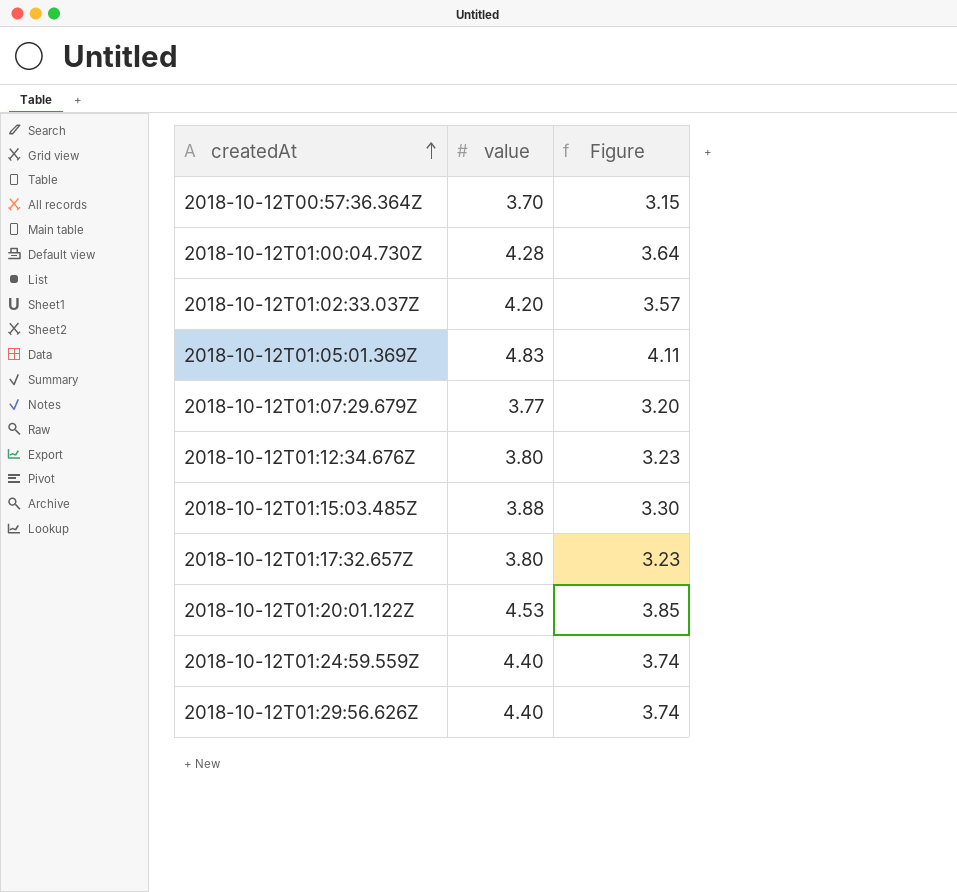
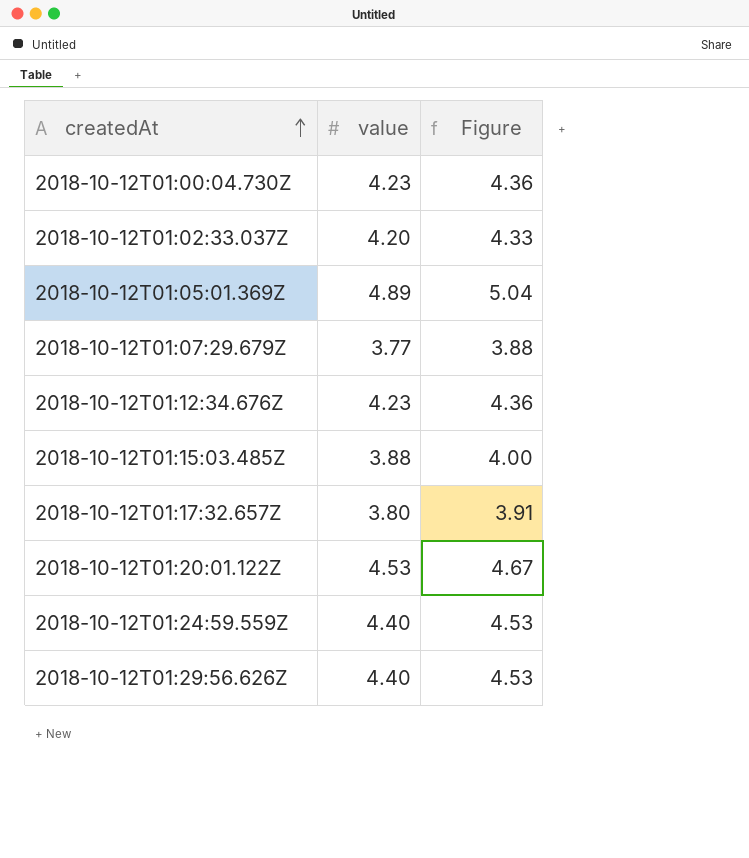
column Figure | formula: [value] * 0.85 -> [value] * 1.03
row 2018-10-12T00:57:36.364Z: 3.70 | 3.15 -> none
2018-10-12T01:00:04.730Z | value: 4.28 -> 4.23
2018-10-12T01:05:01.369Z | value: 4.83 -> 4.89
2018-10-12T01:12:34.676Z | value: 3.80 -> 4.23

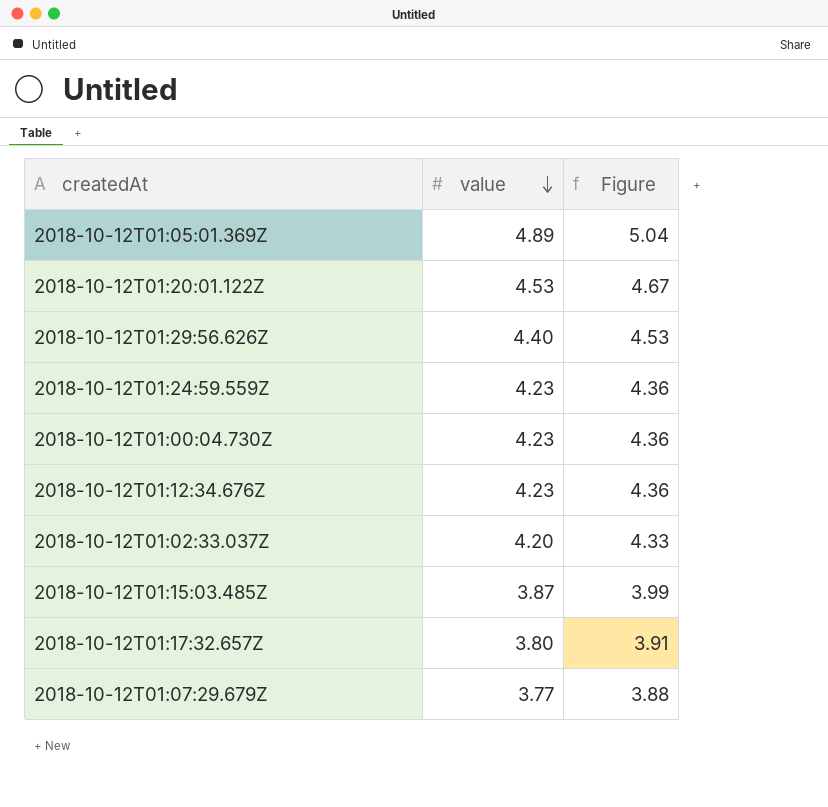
row order: createdAt ascending -> value descending
2018-10-12T01:24:59.559Z | value: 4.40 -> 4.23
2018-10-12T01:24:59.559Z | Figure: 4.53 -> 4.36
2018-10-12T01:15:03.485Z | value: 3.88 -> 3.87
2018-10-12T01:15:03.485Z | Figure: 4.00 -> 3.99

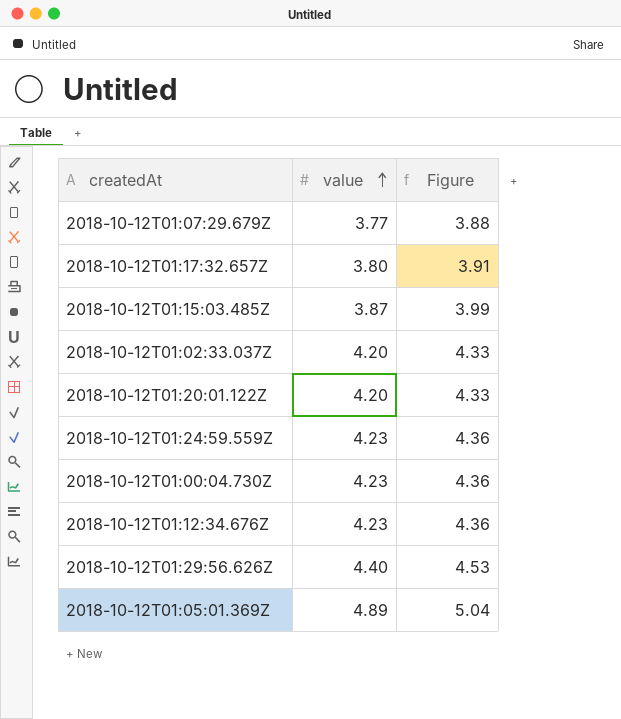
row order: value descending -> value ascending
2018-10-12T01:20:01.122Z | value: 4.53 -> 4.20
2018-10-12T01:20:01.122Z | Figure: 4.67 -> 4.33

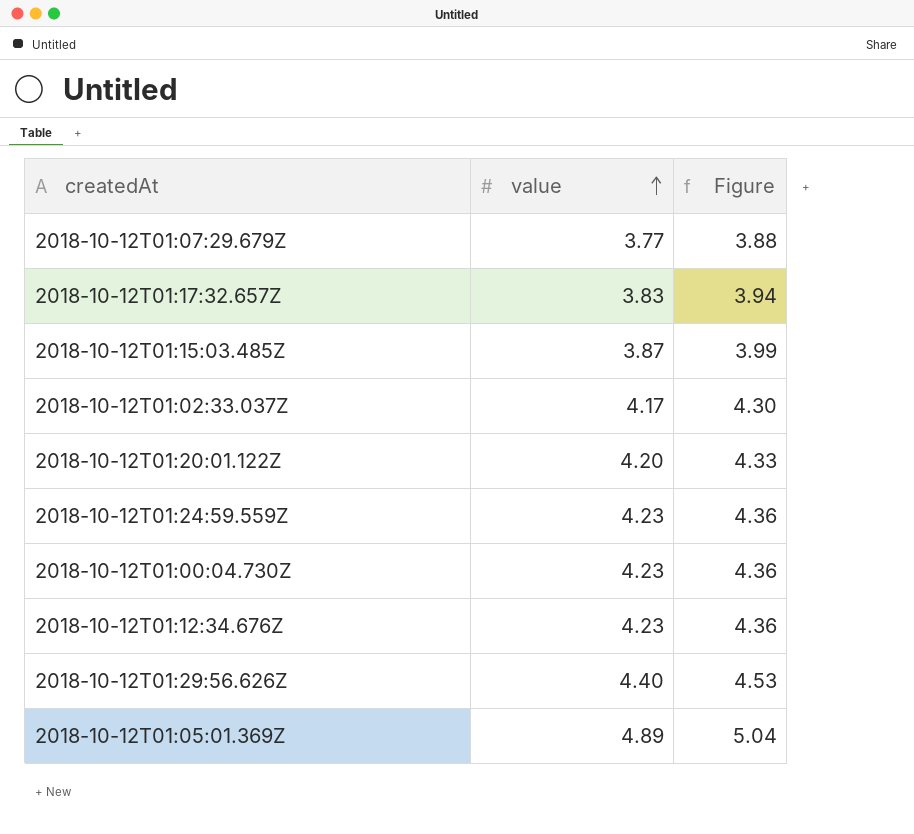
2018-10-12T01:17:32.657Z | value: 3.80 -> 3.83
2018-10-12T01:17:32.657Z | Figure: 3.91 -> 3.94
2018-10-12T01:02:33.037Z | value: 4.20 -> 4.17
2018-10-12T01:02:33.037Z | Figure: 4.33 -> 4.30

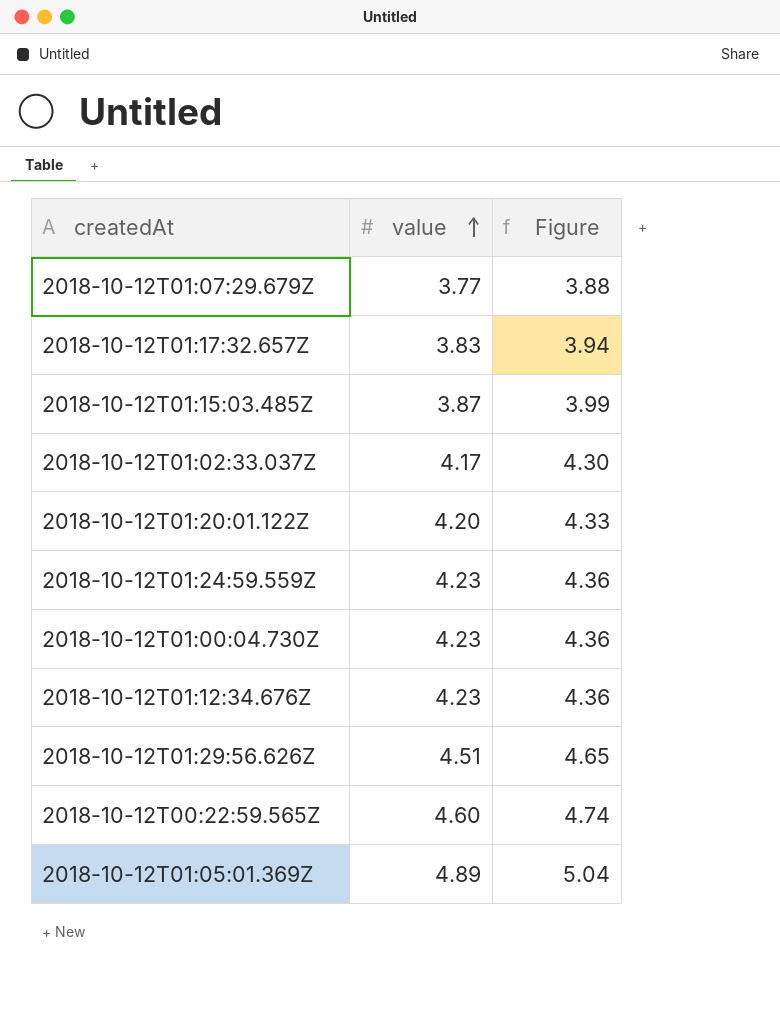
2018-10-12T01:29:56.626Z | value: 4.40 -> 4.51
2018-10-12T01:29:56.626Z | Figure: 4.53 -> 4.65
row 2018-10-12T00:22:59.565Z: none -> 4.60 | 4.74

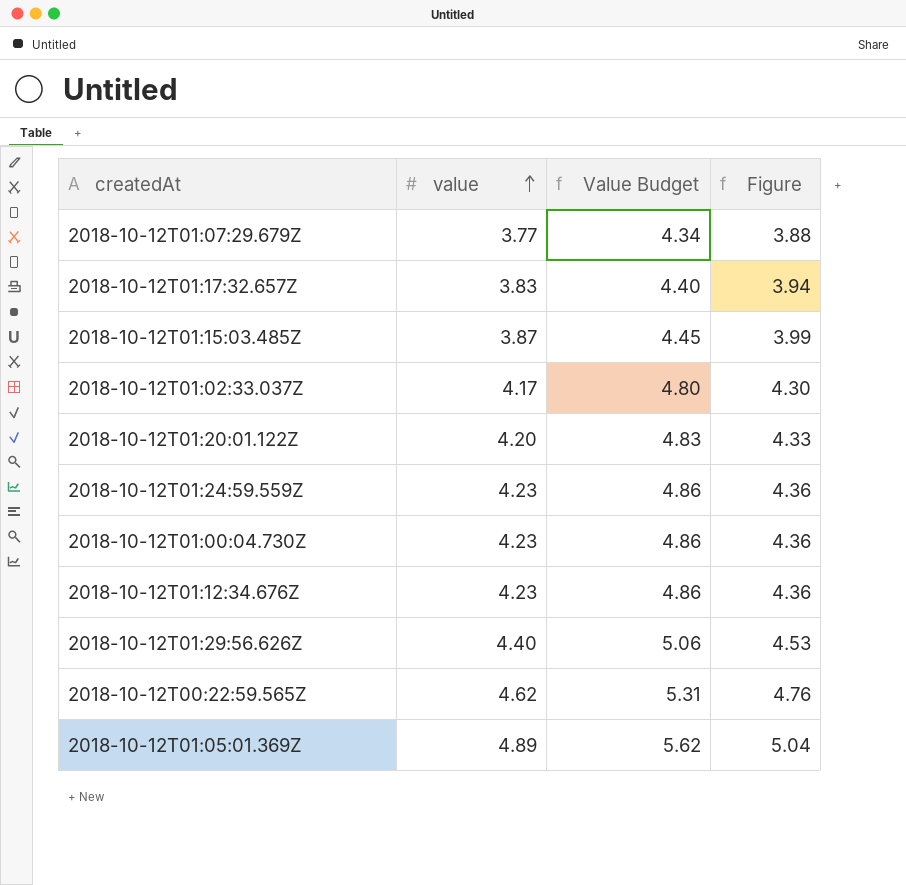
column Value Budget | formula: none -> [value] * 1.15
2018-10-12T01:29:56.626Z | value: 4.51 -> 4.40
2018-10-12T01:29:56.626Z | Figure: 4.65 -> 4.53
2018-10-12T00:22:59.565Z | value: 4.60 -> 4.62
2018-10-12T00:22:59.565Z | Figure: 4.74 -> 4.76

